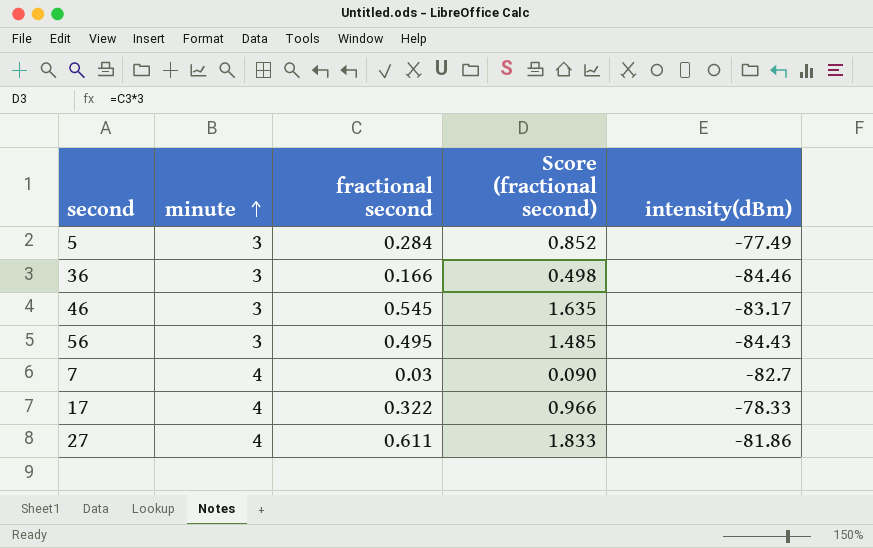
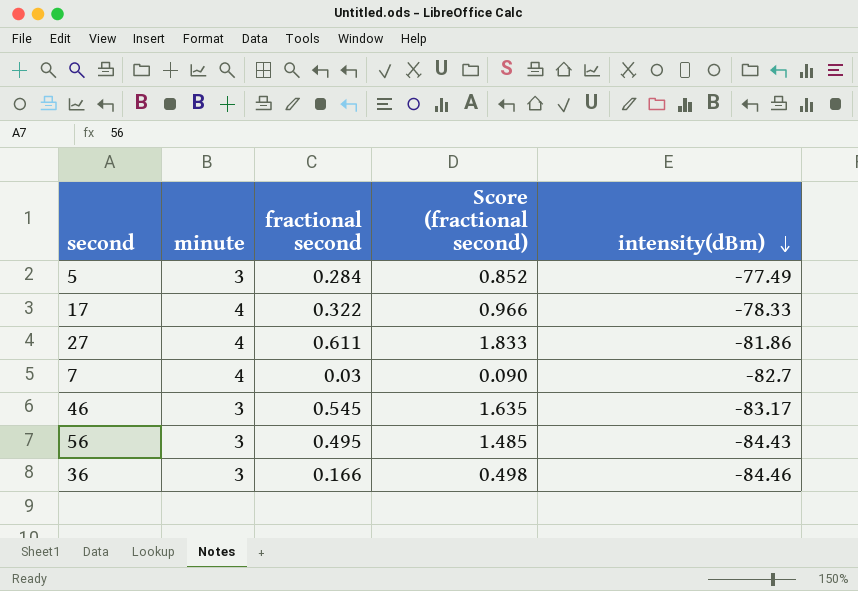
row order: minute ascending -> intensity(dBm) descending

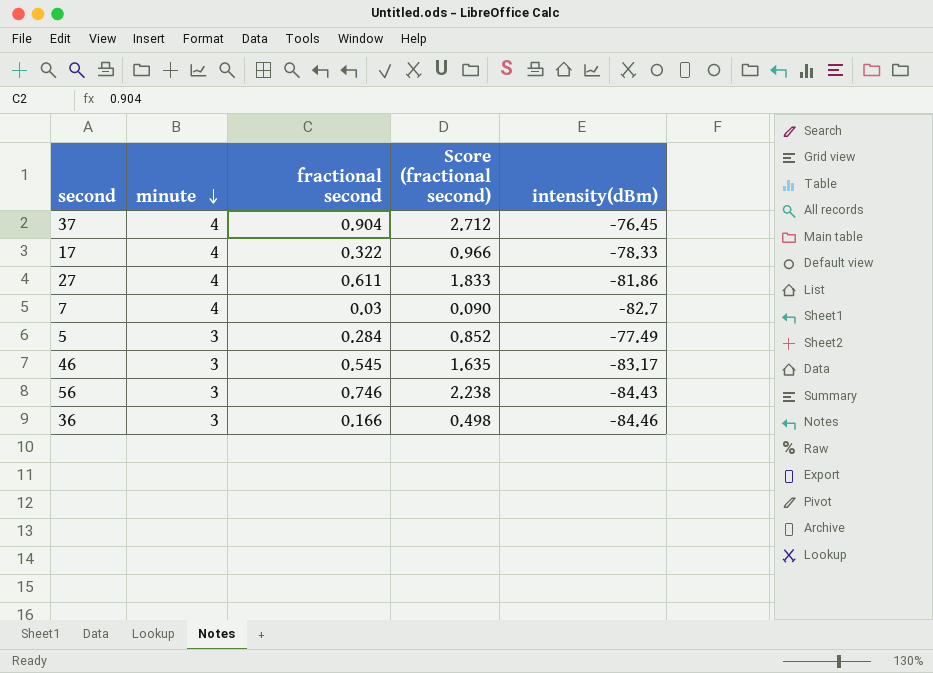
row order: intensity(dBm) descending -> minute descending
row 37: none -> 4 | 0.904 | 2.712 | -76.45
56 | fractional second: 0.495 -> 0.746
56 | Score (fractional second): 1.485 -> 2.238

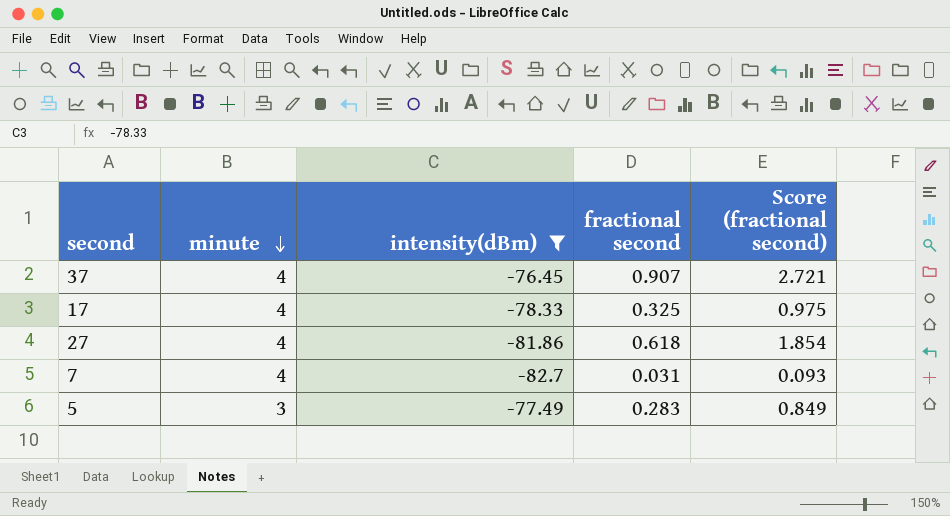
filter: none -> intensity(dBm) >= -82.7
column intensity(dBm) | position: 5 -> 3
37 | fractional second: 0.904 -> 0.907
37 | Score (fractional second): 2.712 -> 2.721
17 | fractional second: 0.322 -> 0.325
17 | Score (fractional second): 0.966 -> 0.975
27 | fractional second: 0.611 -> 0.618
27 | Score (fractional second): 1.833 -> 1.854
7 | fractional second: 0.03 -> 0.031
7 | Score (fractional second): 0.090 -> 0.093
5 | fractional second: 0.284 -> 0.283
5 | Score (fractional second): 0.852 -> 0.849

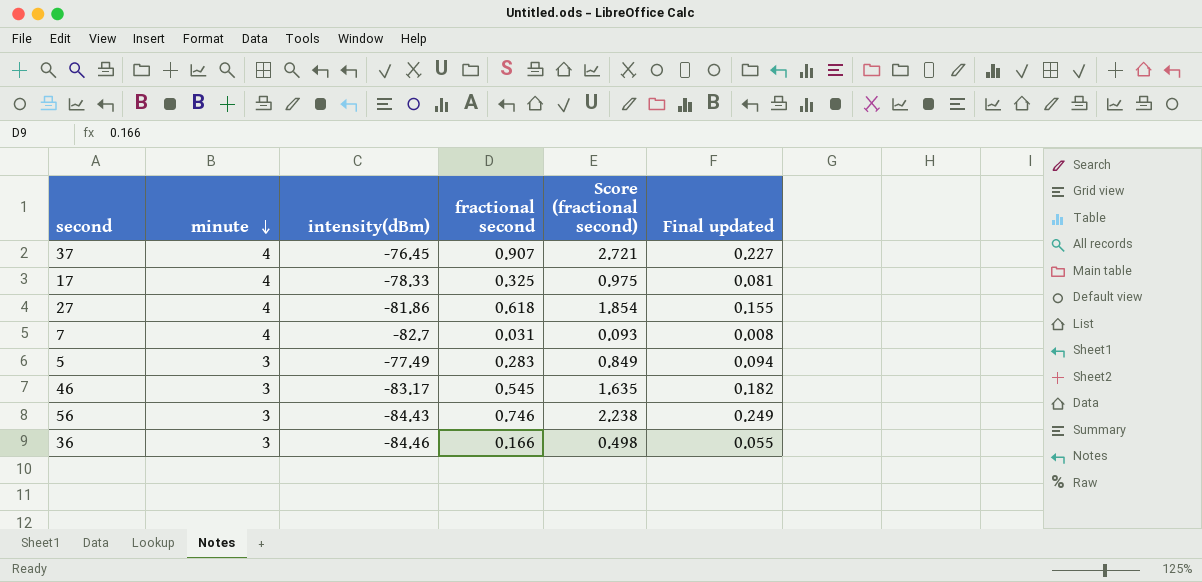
filter: intensity(dBm) >= -82.7 -> none
column Final updated | formula: none -> [fractional second] / [minute]

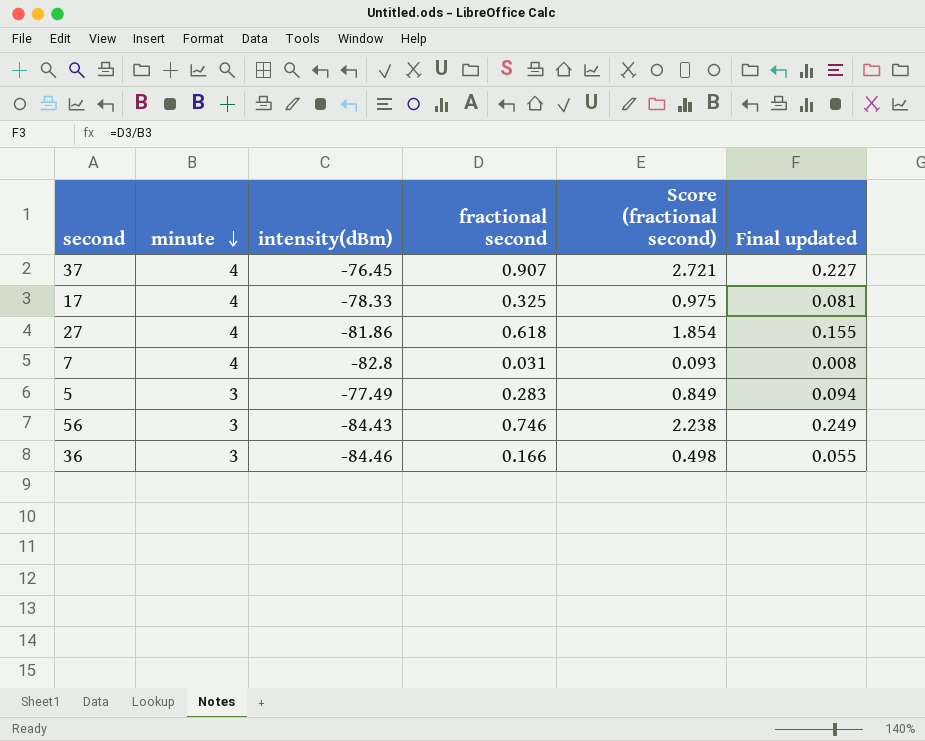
row 46: 3 | -83.17 | 0.545 | 1.635 | 0.182 -> none
7 | intensity(dBm): -82.7 -> -82.8

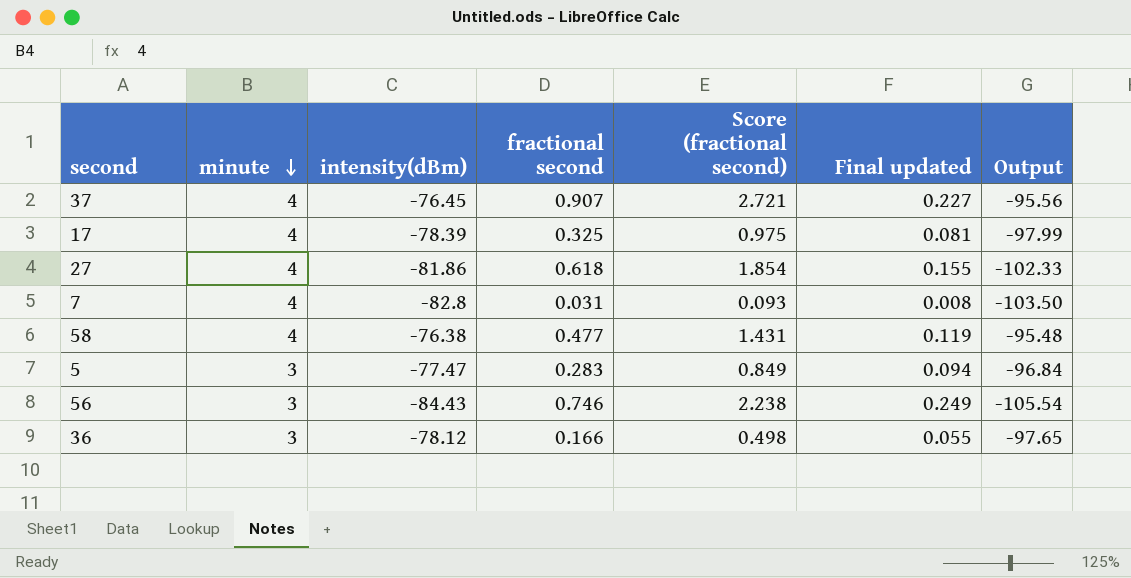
column Output | formula: none -> [intensity(dBm)] * 1.25
17 | intensity(dBm): -78.33 -> -78.39
row 58: none -> 4 | -76.38 | 0.477 | 1.431 | 0.119 | -95.48
5 | intensity(dBm): -77.49 -> -77.47
36 | intensity(dBm): -84.46 -> -78.12

